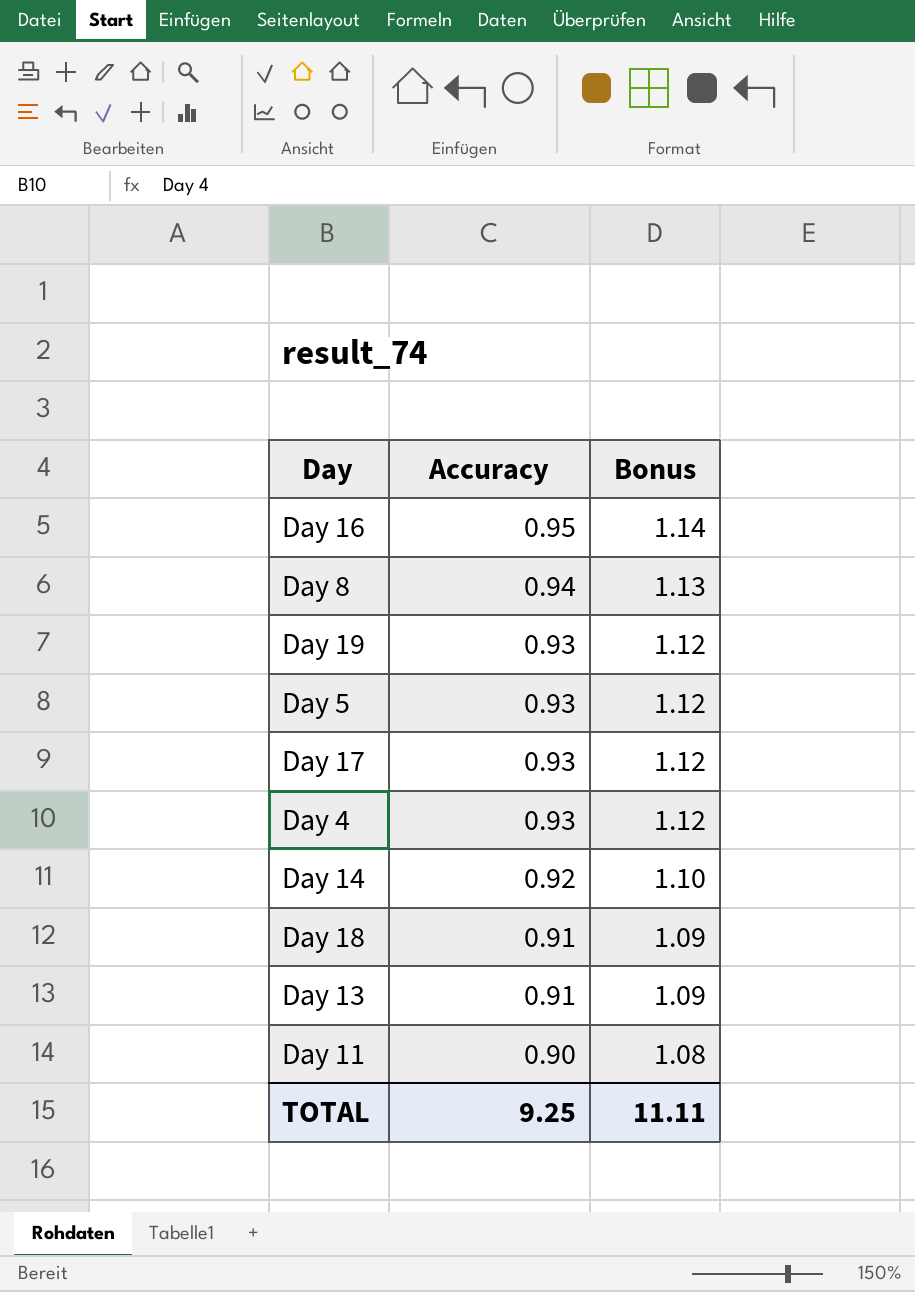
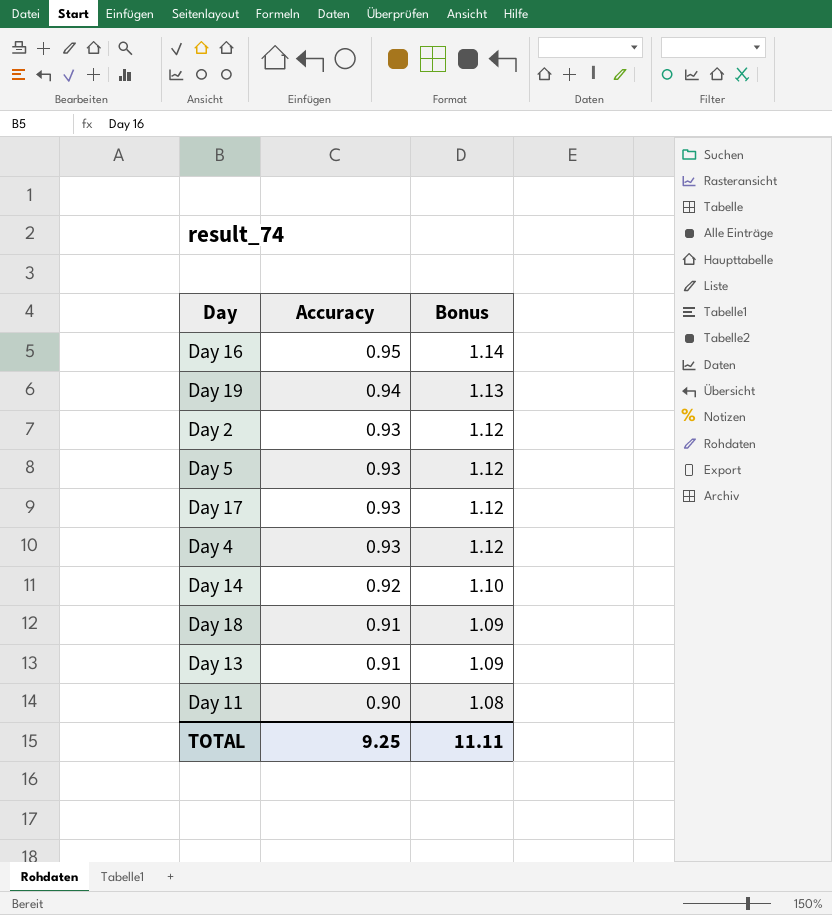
row Day 8: 0.94 | 1.13 -> none
Day 19 | Accuracy: 0.93 -> 0.94
Day 19 | Bonus: 1.12 -> 1.13
row Day 2: none -> 0.93 | 1.12

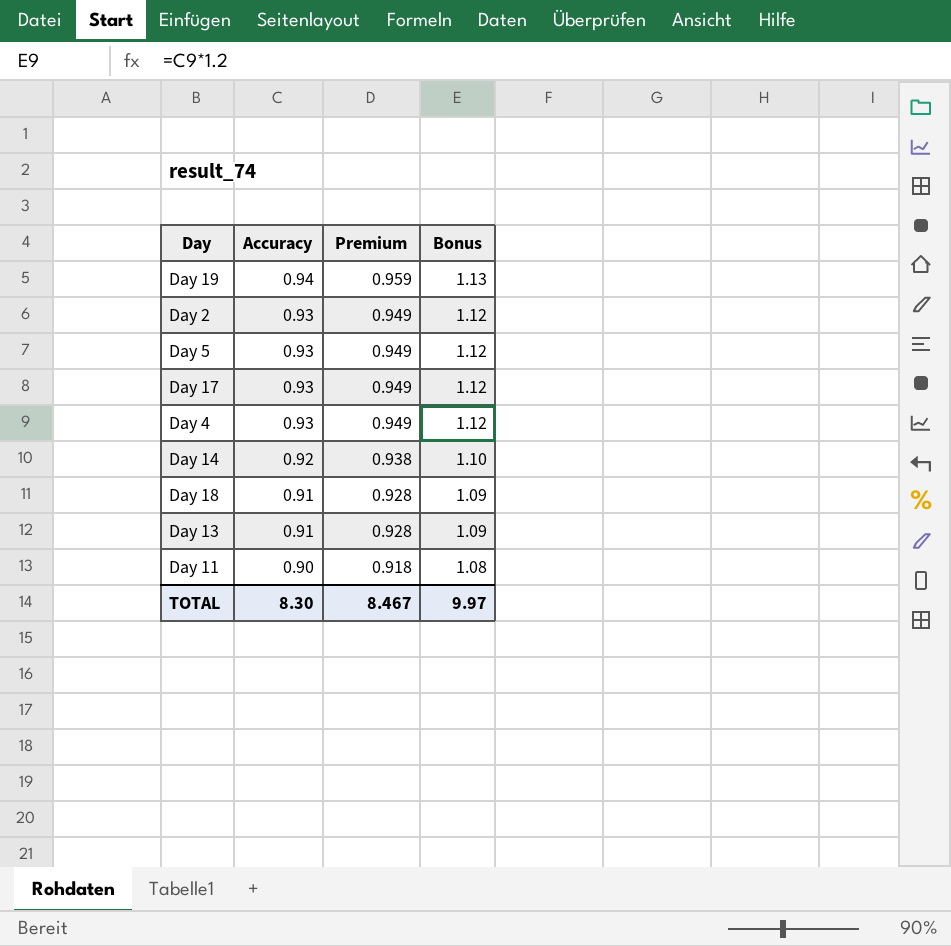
column Premium | formula: none -> [Accuracy] * 1.02
row Day 16: 0.95 | 1.14 -> none
TOTAL | Accuracy: 9.25 -> 8.30
TOTAL | Bonus: 11.11 -> 9.97

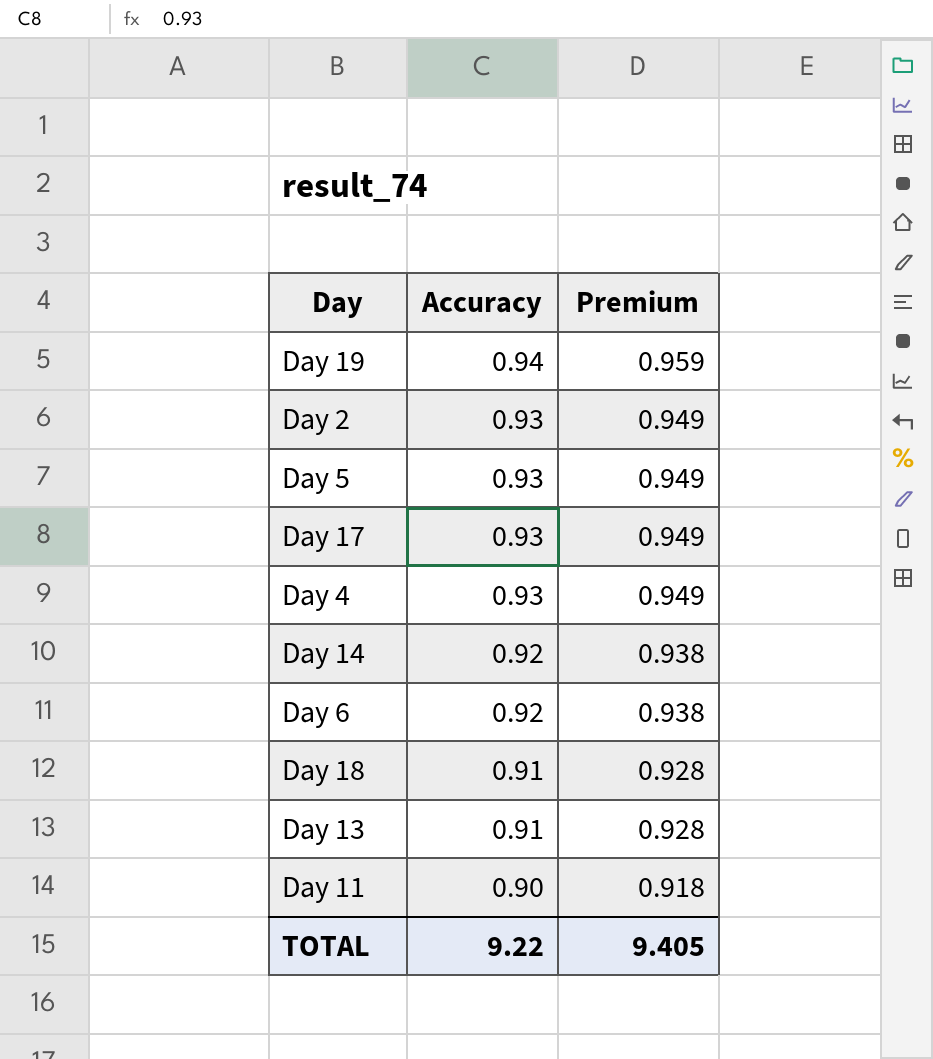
column Bonus | formula: [Accuracy] * 1.2 -> none
row Day 6: none -> 0.92 | 0.938
TOTAL | Accuracy: 8.30 -> 9.22
TOTAL | Premium: 8.467 -> 9.405

